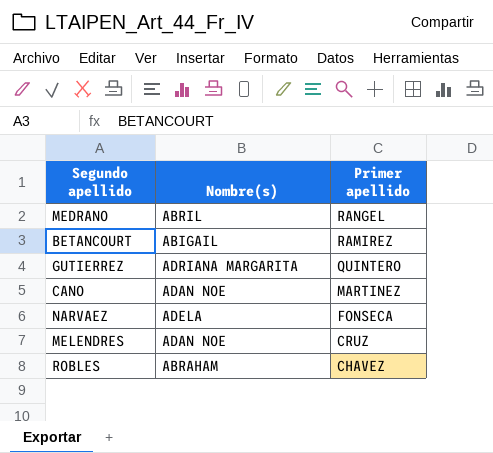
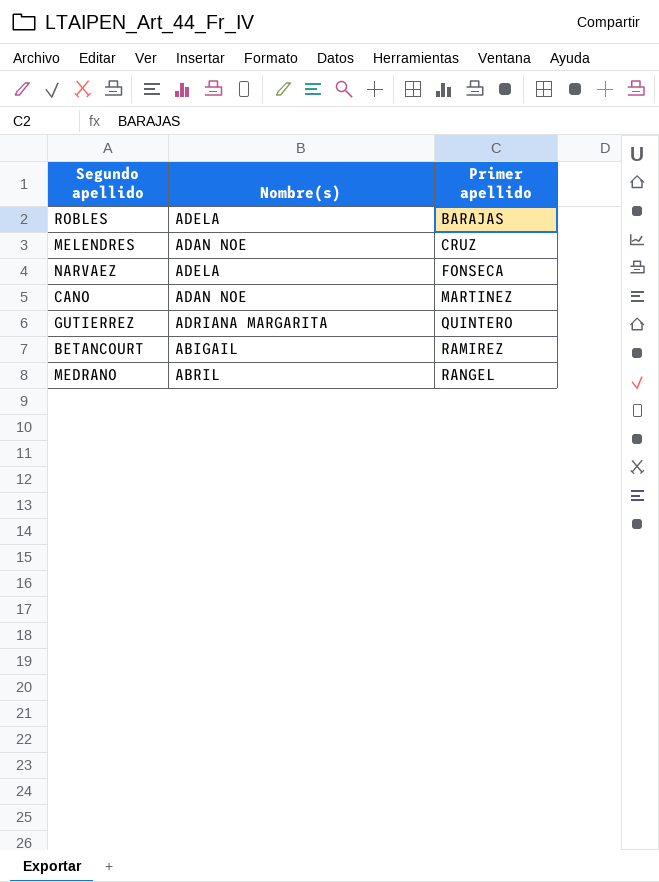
row order: Primer apellido descending -> Primer apellido ascending
ROBLES | Nombre(s): ABRAHAM -> ADELA
ROBLES | Primer apellido: CHAVEZ -> BARAJAS

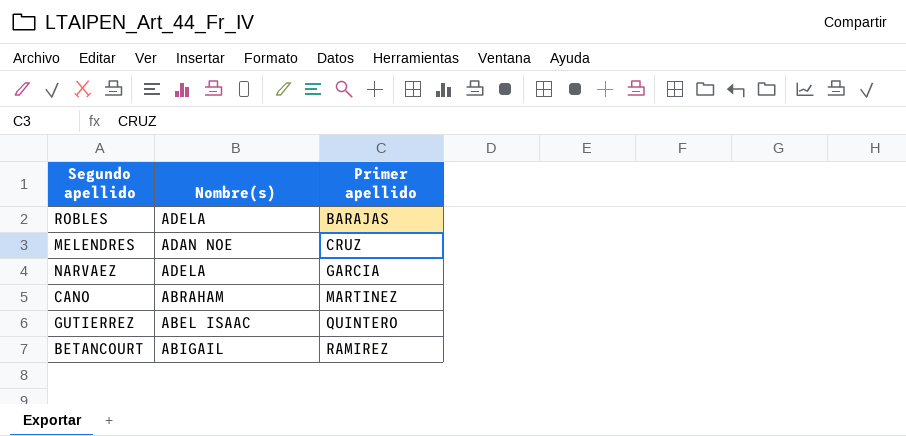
row MEDRANO: ABRIL | RANGEL -> none
NARVAEZ | Primer apellido: FONSECA -> GARCIA
CANO | Nombre(s): ADAN NOE -> ABRAHAM
GUTIERREZ | Nombre(s): ADRIANA MARGARITA -> ABEL ISAAC

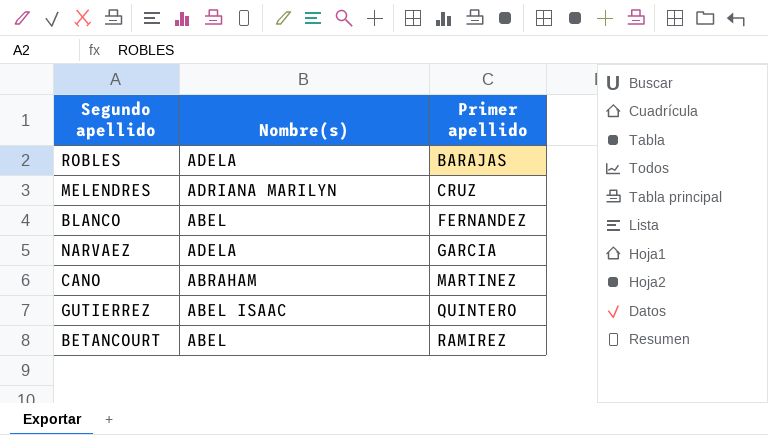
MELENDRES | Nombre(s): ADAN NOE -> ADRIANA MARILYN
row BLANCO: none -> ABEL | FERNANDEZ
BETANCOURT | Nombre(s): ABIGAIL -> ABEL

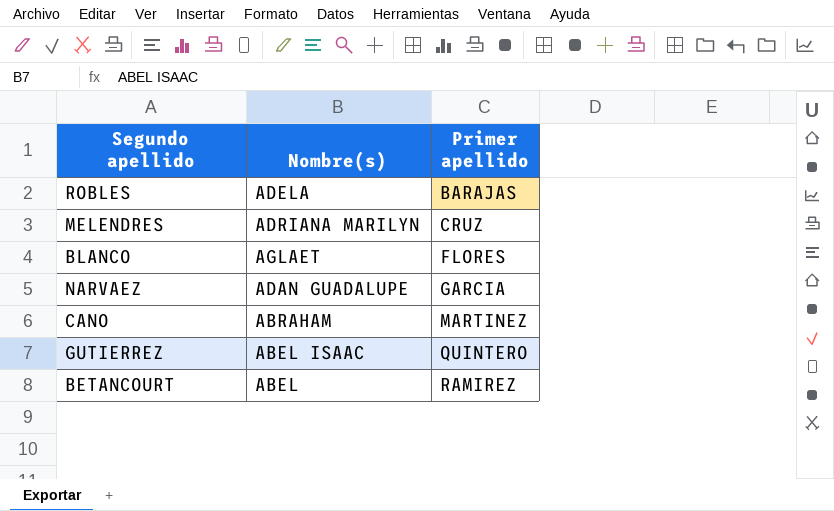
BLANCO | Nombre(s): ABEL -> AGLAET
BLANCO | Primer apellido: FERNANDEZ -> FLORES
NARVAEZ | Nombre(s): ADELA -> ADAN GUADALUPE

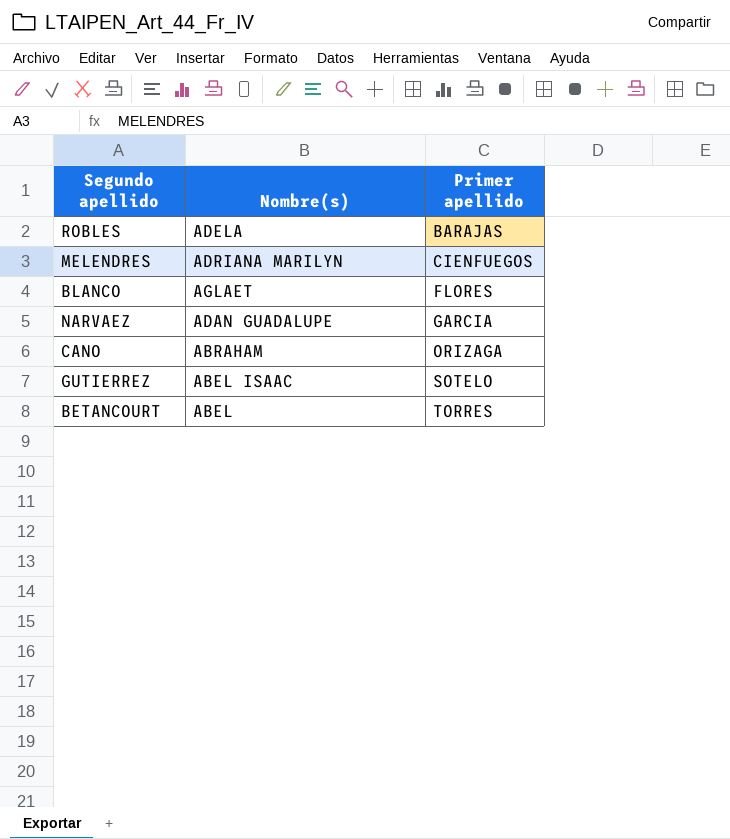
MELENDRES | Primer apellido: CRUZ -> CIENFUEGOS
CANO | Primer apellido: MARTINEZ -> ORIZAGA
GUTIERREZ | Primer apellido: QUINTERO -> SOTELO
BETANCOURT | Primer apellido: RAMIREZ -> TORRES

